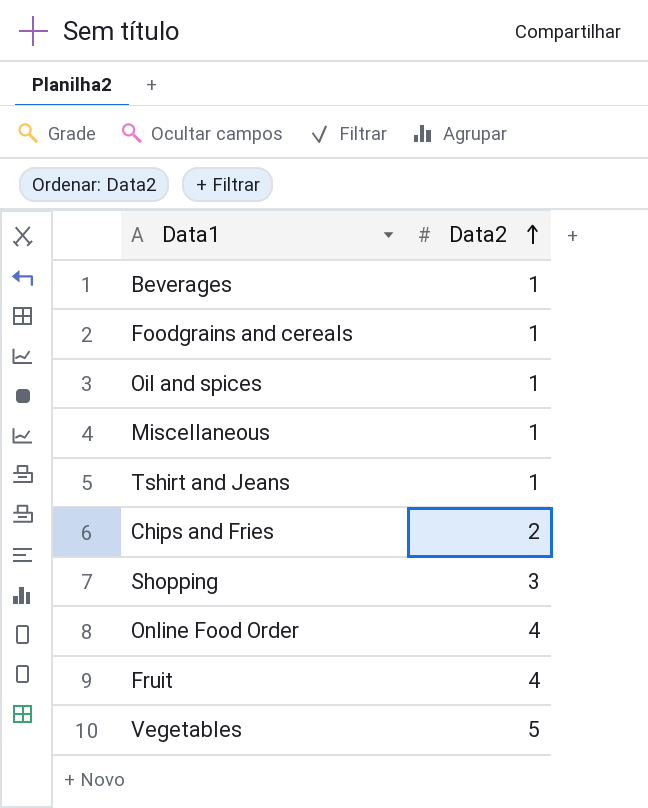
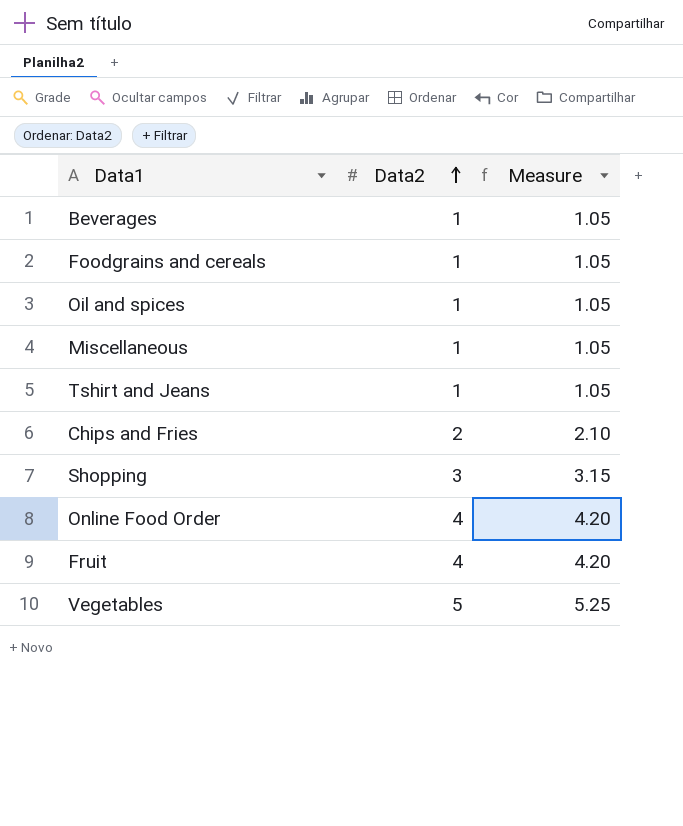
column Measure | formula: none -> [Data2] * 1.05

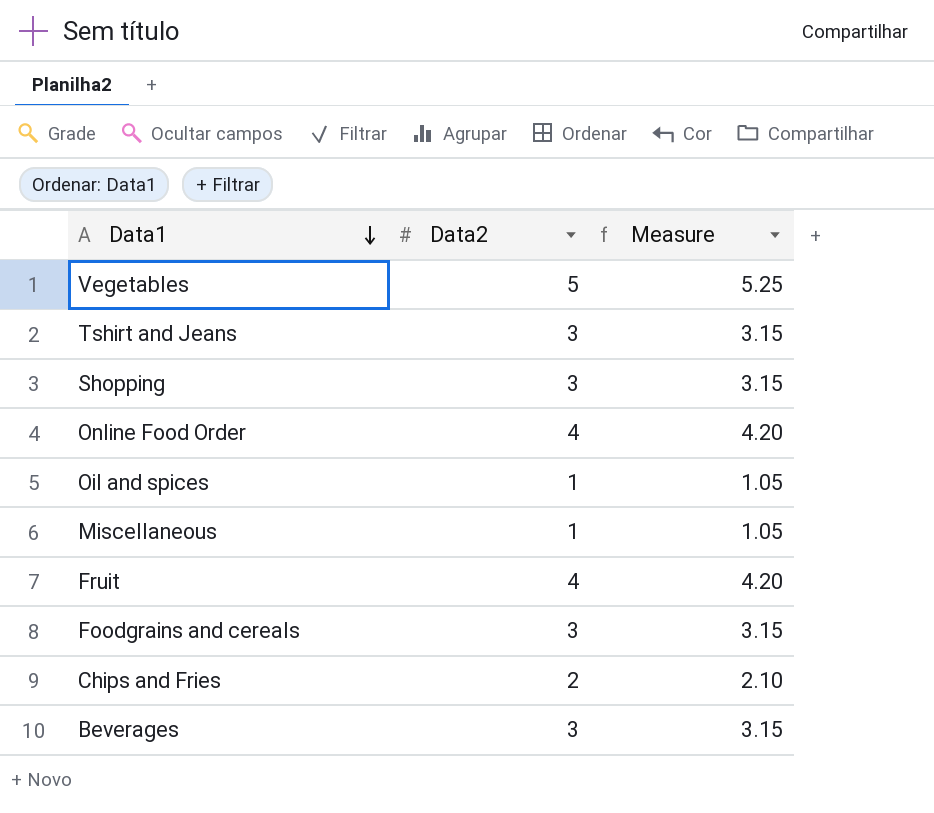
row order: Data2 ascending -> Data1 descending
Tshirt and Jeans | Data2: 1 -> 3
Tshirt and Jeans | Measure: 1.05 -> 3.15
Foodgrains and cereals | Data2: 1 -> 3
Foodgrains and cereals | Measure: 1.05 -> 3.15
Beverages | Data2: 1 -> 3
Beverages | Measure: 1.05 -> 3.15

